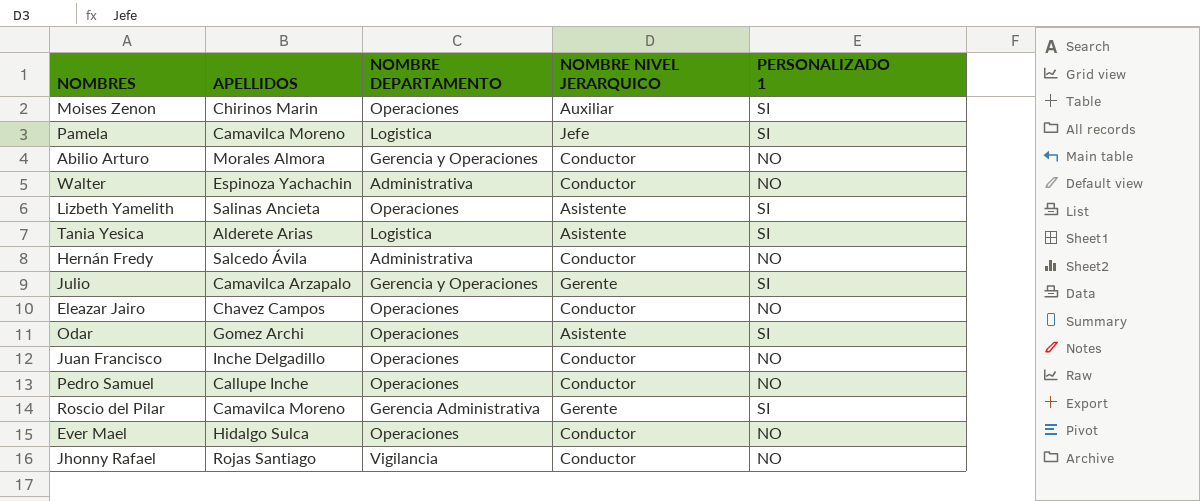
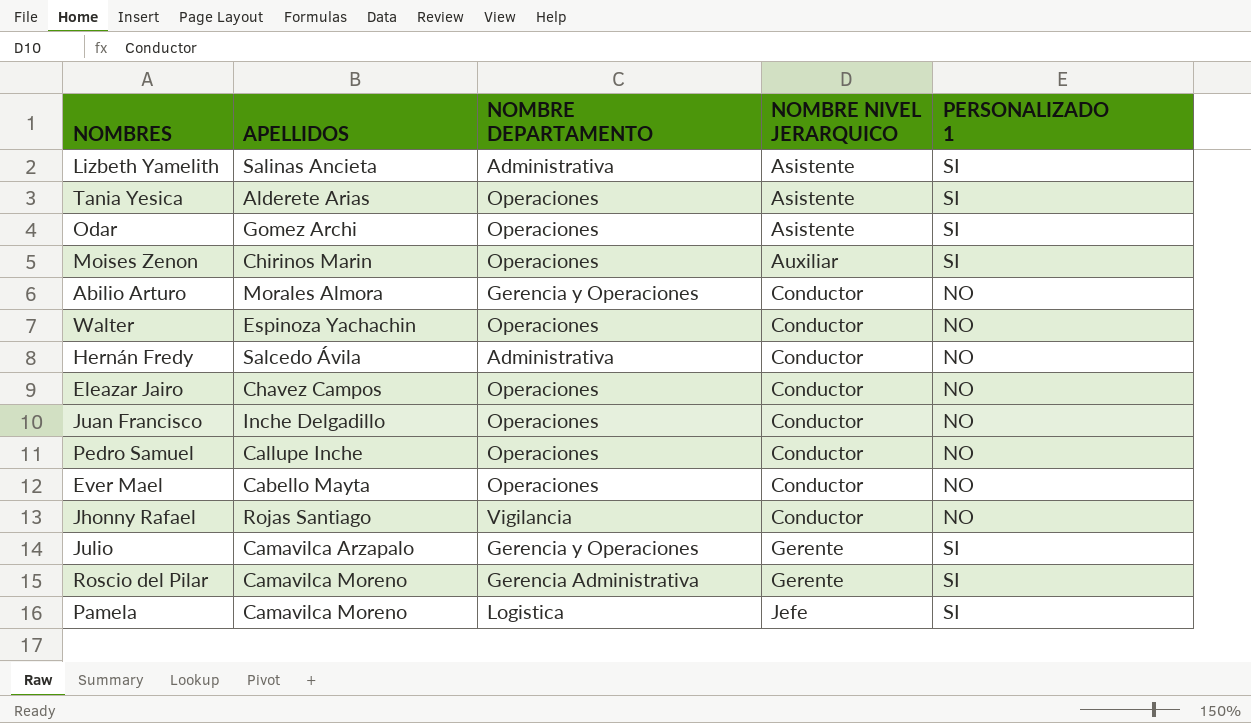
row order: none -> NOMBRE NIVEL JERARQUICO ascending
Lizbeth Yamelith | NOMBRE DEPARTAMENTO: Operaciones -> Administrativa
Tania Yesica | NOMBRE DEPARTAMENTO: Logistica -> Operaciones
Walter | NOMBRE DEPARTAMENTO: Administrativa -> Operaciones
Ever Mael | APELLIDOS: Hidalgo Sulca -> Cabello Mayta

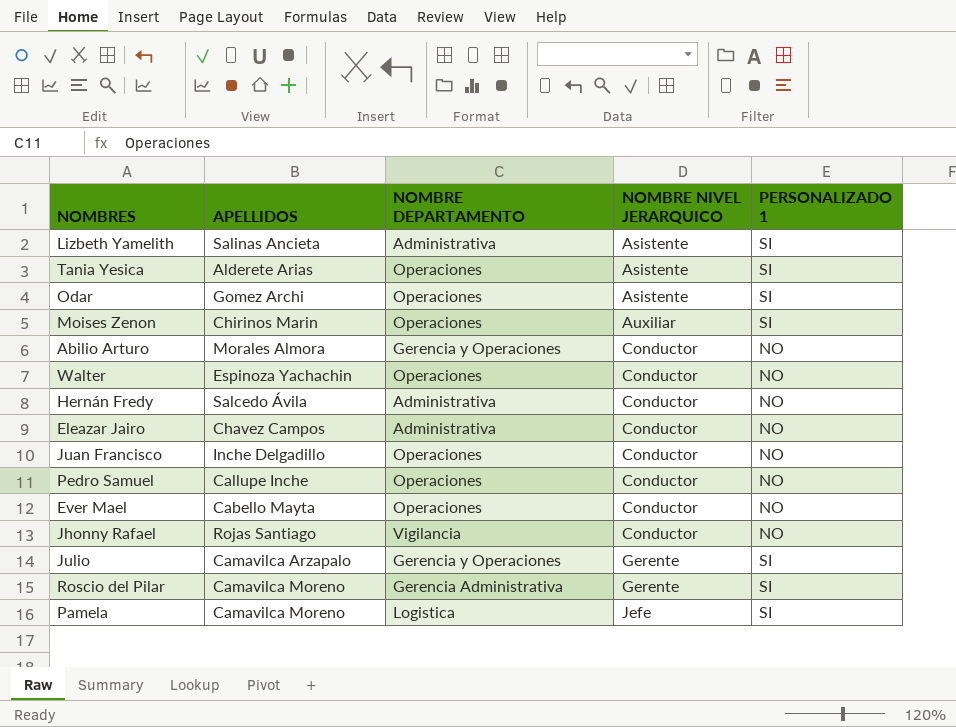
Eleazar Jairo | NOMBRE DEPARTAMENTO: Operaciones -> Administrativa

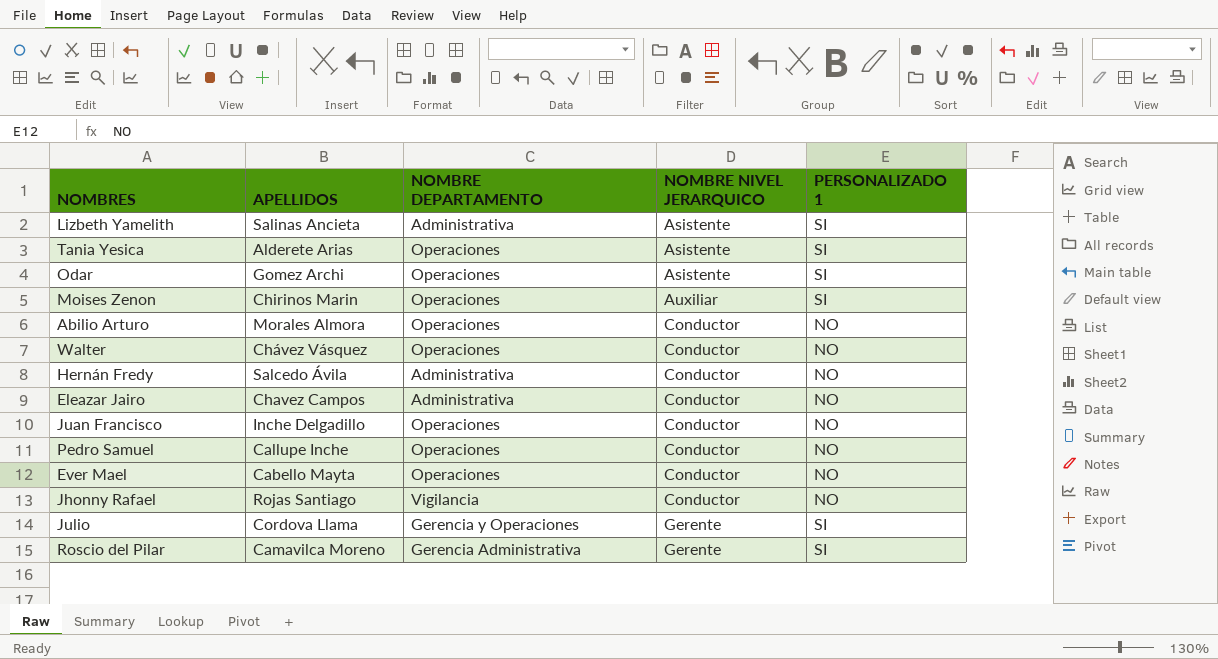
row Pamela: Camavilca Moreno | Logistica | Jefe | SI -> none
Abilio Arturo | NOMBRE DEPARTAMENTO: Gerencia y Operaciones -> Operaciones
Walter | APELLIDOS: Espinoza Yachachin -> Chávez Vásquez
Julio | APELLIDOS: Camavilca Arzapalo -> Cordova Llama

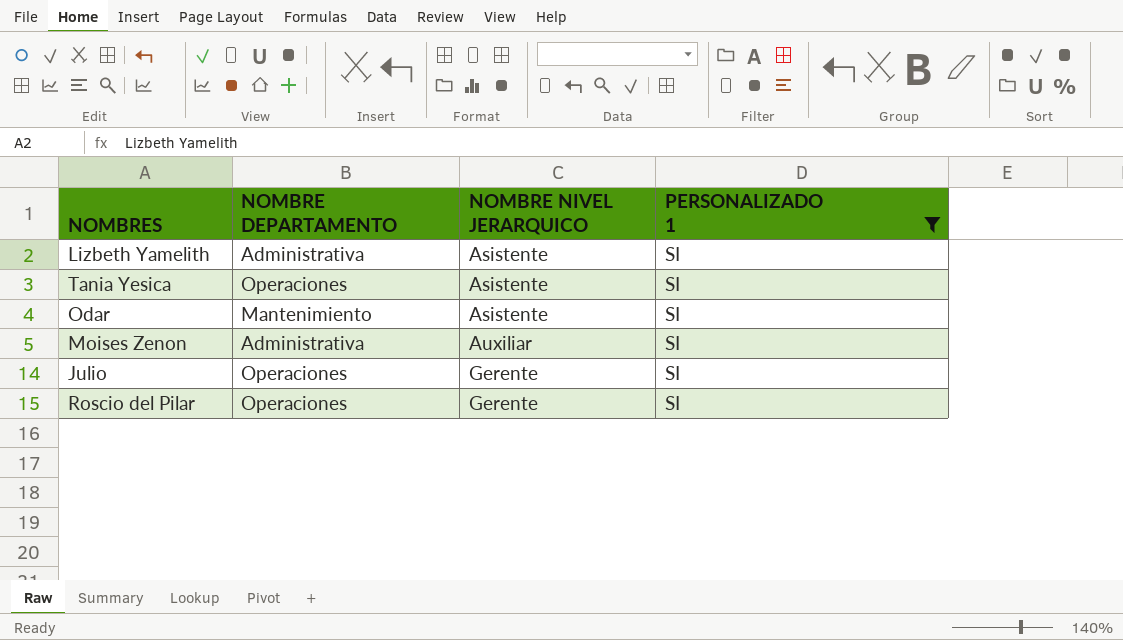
filter: none -> PERSONALIZADO 1 = SI
column APELLIDOS | position: 2 -> none
Odar | NOMBRE DEPARTAMENTO: Operaciones -> Mantenimiento
Moises Zenon | NOMBRE DEPARTAMENTO: Operaciones -> Administrativa
Julio | NOMBRE DEPARTAMENTO: Gerencia y Operaciones -> Operaciones
Roscio del Pilar | NOMBRE DEPARTAMENTO: Gerencia Administrativa -> Operaciones

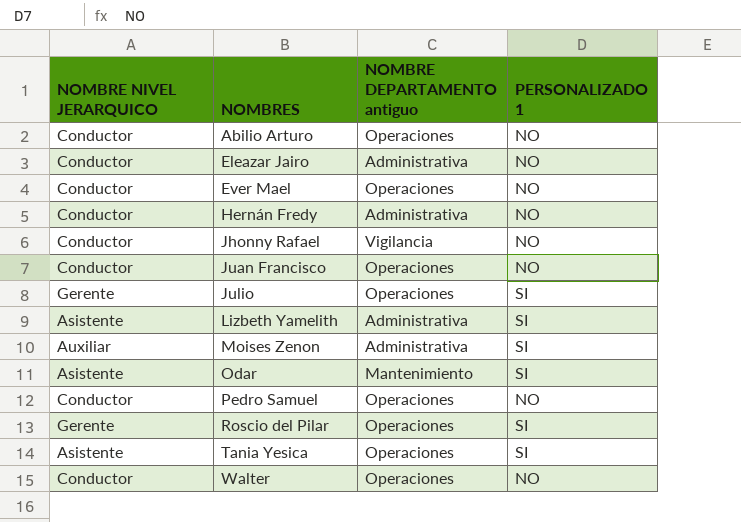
filter: PERSONALIZADO 1 = SI -> none
row order: NOMBRE NIVEL JERARQUICO ascending -> NOMBRES ascending
column NOMBRE NIVEL JERARQUICO | position: 3 -> 1
column name: NOMBRE DEPARTAMENTO -> NOMBRE DEPARTAMENTO antiguo

